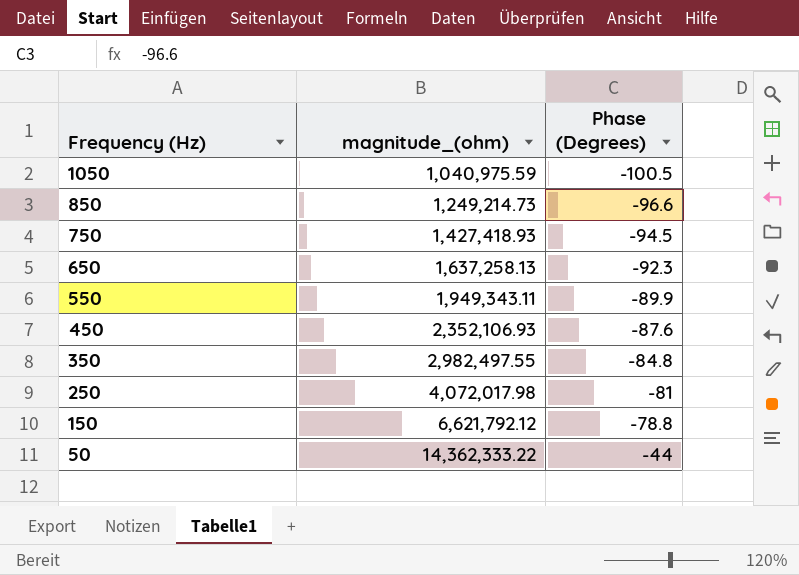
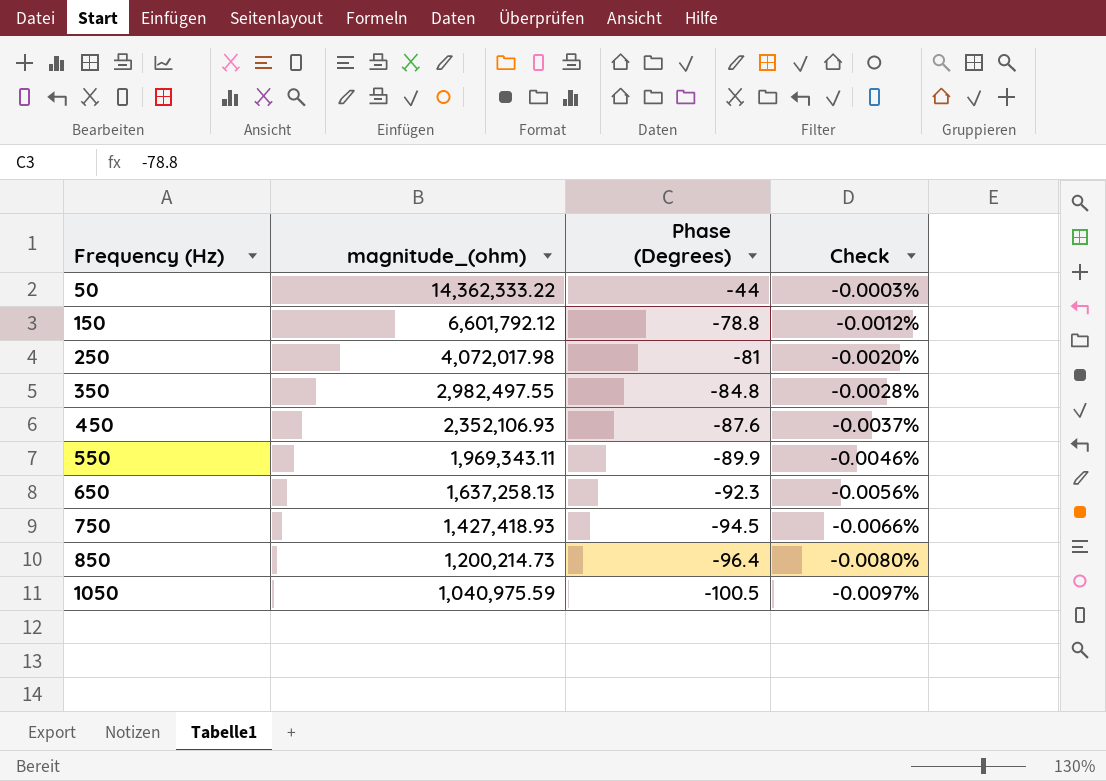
row order: Frequency (Hz) descending -> Frequency (Hz) ascending
column Check | formula: none -> [Phase (Degrees)] / [magnitude_(ohm)]
150 | magnitude_(ohm): 6,621,792.12 -> 6,601,792.12
550 | magnitude_(ohm): 1,949,343.11 -> 1,969,343.11
850 | magnitude_(ohm): 1,249,214.73 -> 1,200,214.73
850 | Phase (Degrees): -96.6 -> -96.4

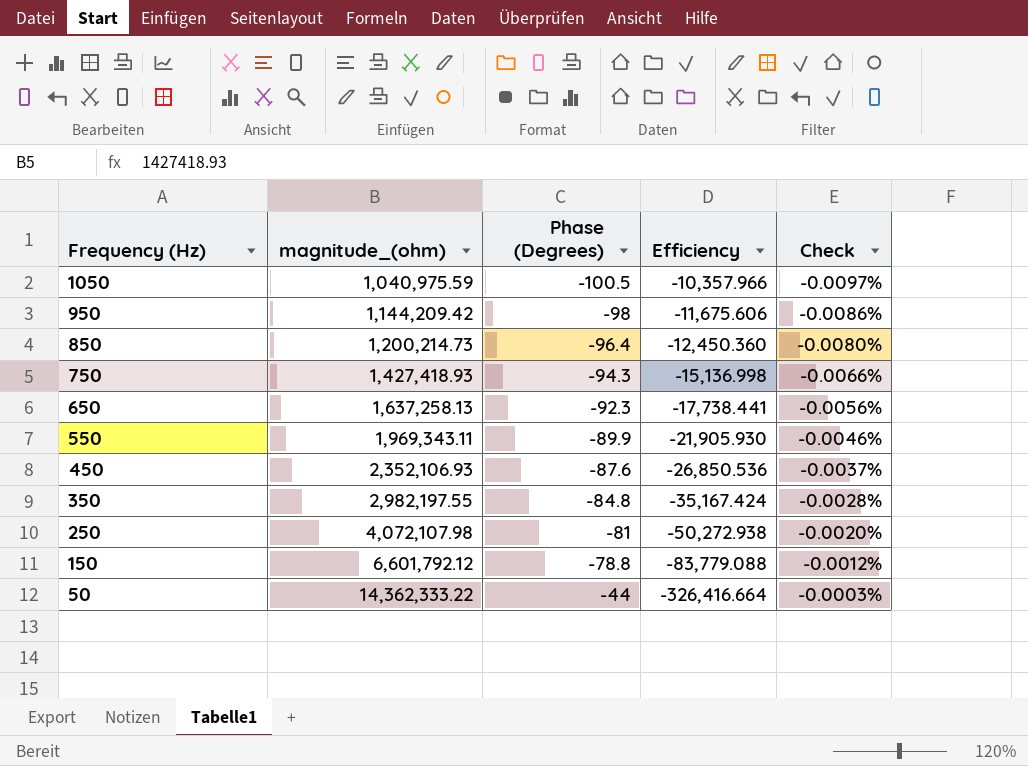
row order: Frequency (Hz) ascending -> Frequency (Hz) descending
column Efficiency | formula: none -> [magnitude_(ohm)] / [Phase (Degrees)]
row 950: none -> 1,144,209.42 | -98 | -11,675.606 | -0.0086%
750 | Phase (Degrees): -94.5 -> -94.3
350 | magnitude_(ohm): 2,982,497.55 -> 2,982,197.55
250 | magnitude_(ohm): 4,072,017.98 -> 4,072,107.98

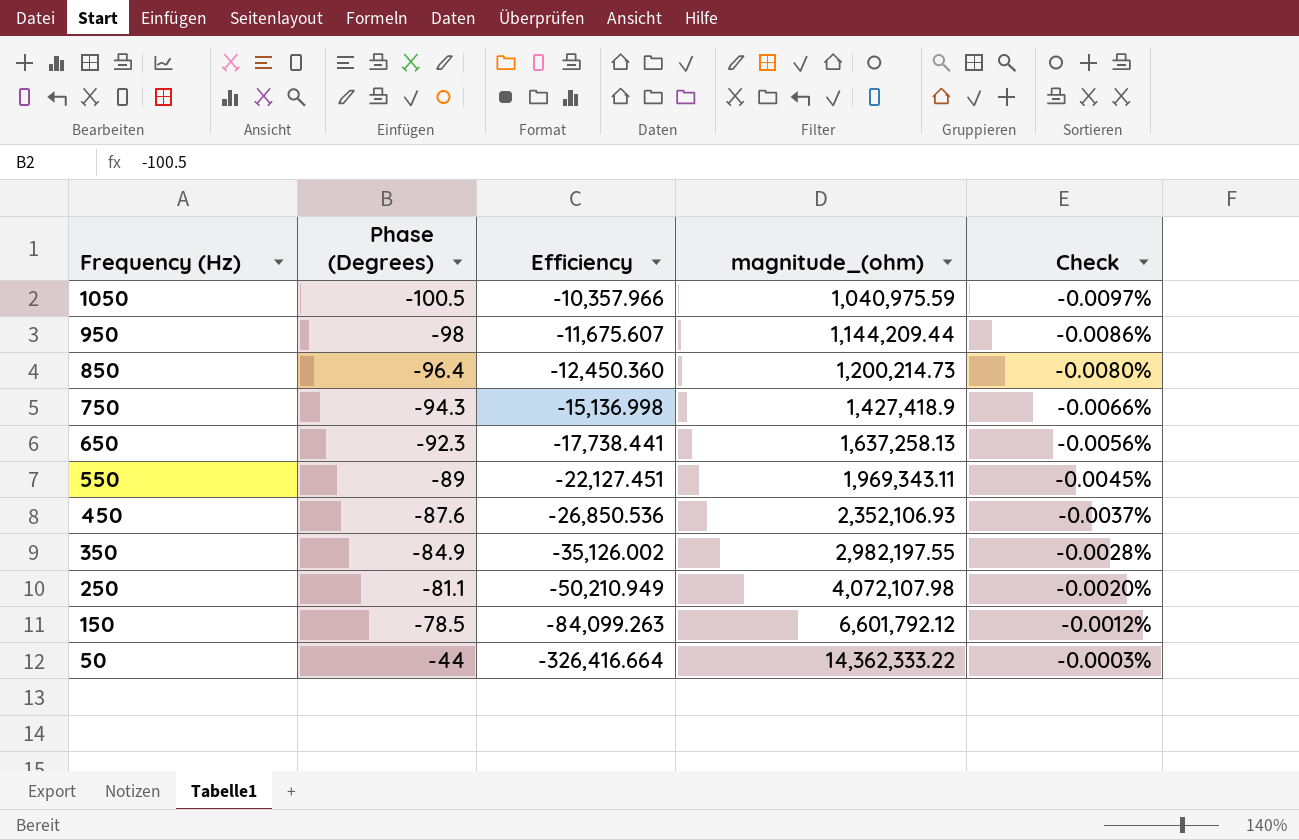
column magnitude_(ohm) | position: 2 -> 4
950 | Efficiency: -11,675.606 -> -11,675.607
950 | magnitude_(ohm): 1,144,209.42 -> 1,144,209.44
750 | magnitude_(ohm): 1,427,418.93 -> 1,427,418.9
550 | Phase (Degrees): -89.9 -> -89
550 | Efficiency: -21,905.930 -> -22,127.451
550 | Check: -0.0046% -> -0.0045%
350 | Phase (Degrees): -84.8 -> -84.9
350 | Efficiency: -35,167.424 -> -35,126.002
250 | Phase (Degrees): -81 -> -81.1
250 | Efficiency: -50,272.938 -> -50,210.949
150 | Phase (Degrees): -78.8 -> -78.5
150 | Efficiency: -83,779.088 -> -84,099.263

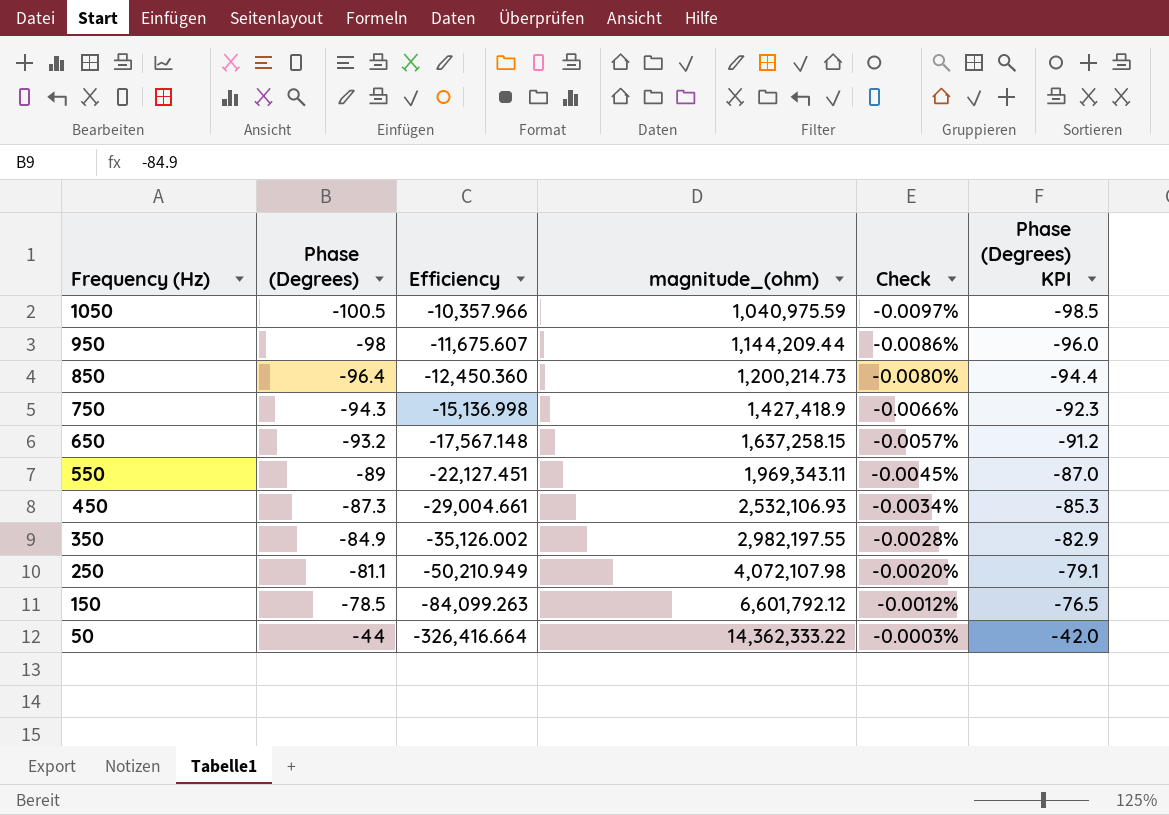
column Phase (Degrees) KPI | formula: none -> [Phase (Degrees)] + 2
650 | Phase (Degrees): -92.3 -> -93.2
650 | Efficiency: -17,738.441 -> -17,567.148
650 | magnitude_(ohm): 1,637,258.13 -> 1,637,258.15
650 | Check: -0.0056% -> -0.0057%
450 | Phase (Degrees): -87.6 -> -87.3
450 | Efficiency: -26,850.536 -> -29,004.661
450 | magnitude_(ohm): 2,352,106.93 -> 2,532,106.93
450 | Check: -0.0037% -> -0.0034%

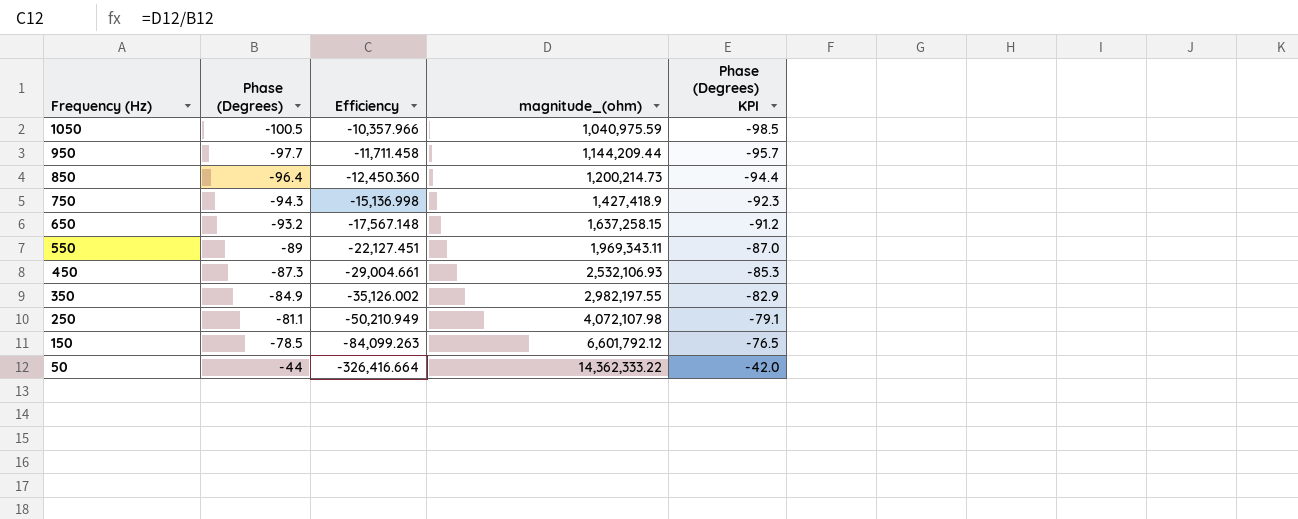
column Check | formula: [Phase (Degrees)] / [magnitude_(ohm)] -> none
950 | Phase (Degrees): -98 -> -97.7
950 | Efficiency: -11,675.607 -> -11,711.458
950 | Phase (Degrees) KPI: -96.0 -> -95.7

